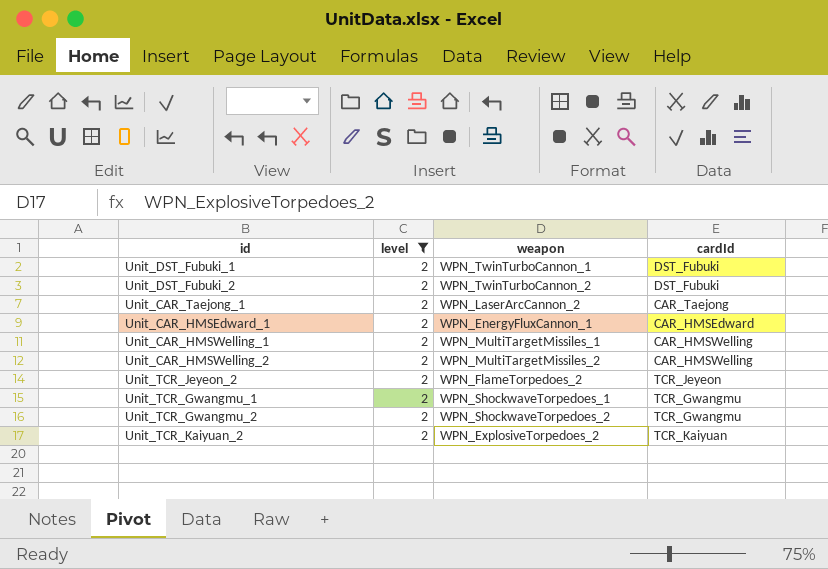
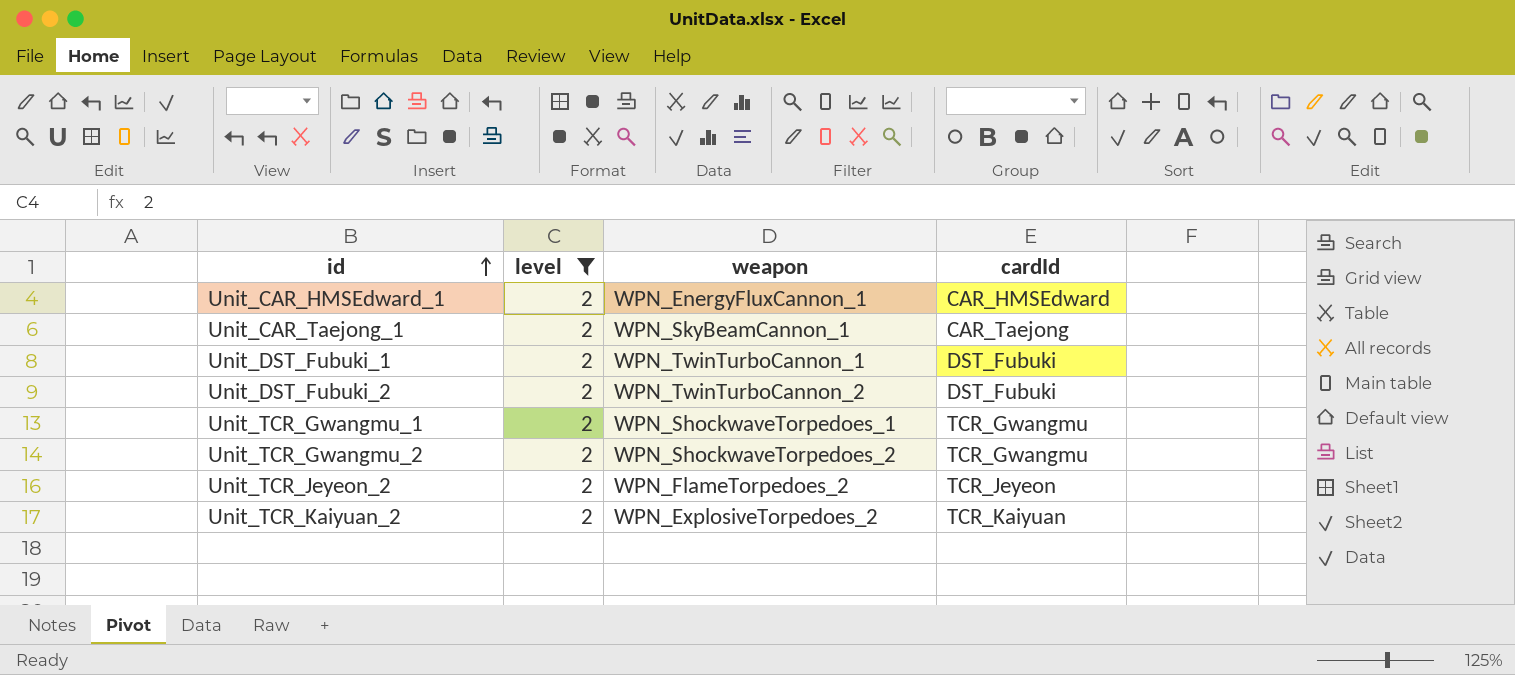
row order: none -> id ascending
row Unit_CAR_HMSWelling_1: 2 | WPN_MultiTargetMissiles_1 | CAR_HMSWelling -> none
row Unit_CAR_HMSWelling_2: 2 | WPN_MultiTargetMissiles_2 | CAR_HMSWelling -> none
Unit_CAR_Taejong_1 | weapon: WPN_LaserArcCannon_2 -> WPN_SkyBeamCannon_1

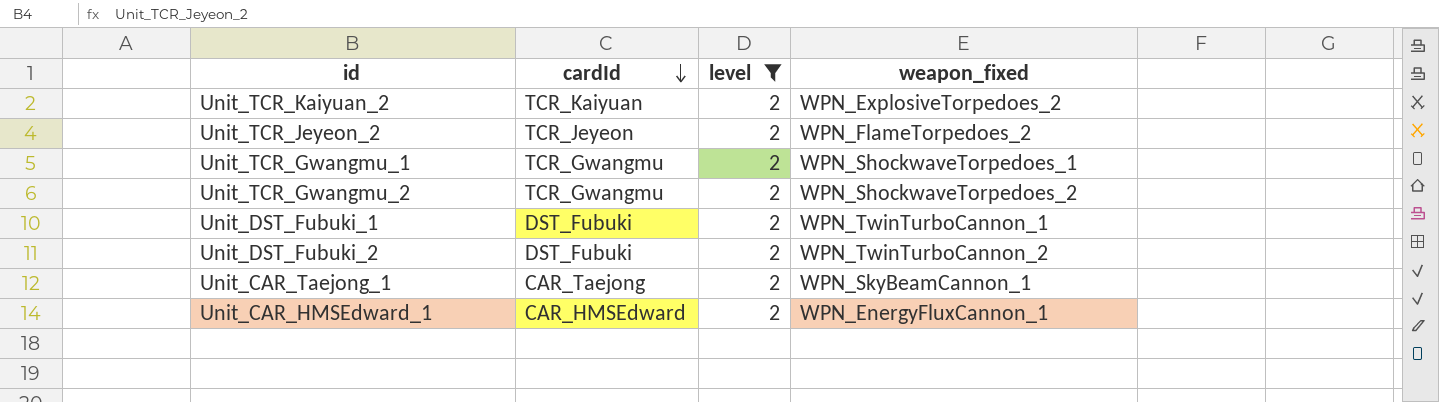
row order: id ascending -> cardId descending
column cardId | position: 4 -> 2
column name: weapon -> weapon_fixed

